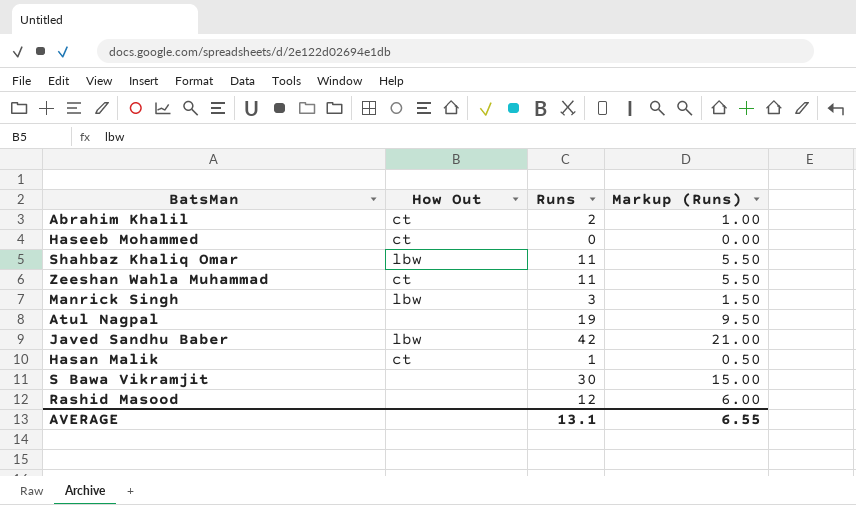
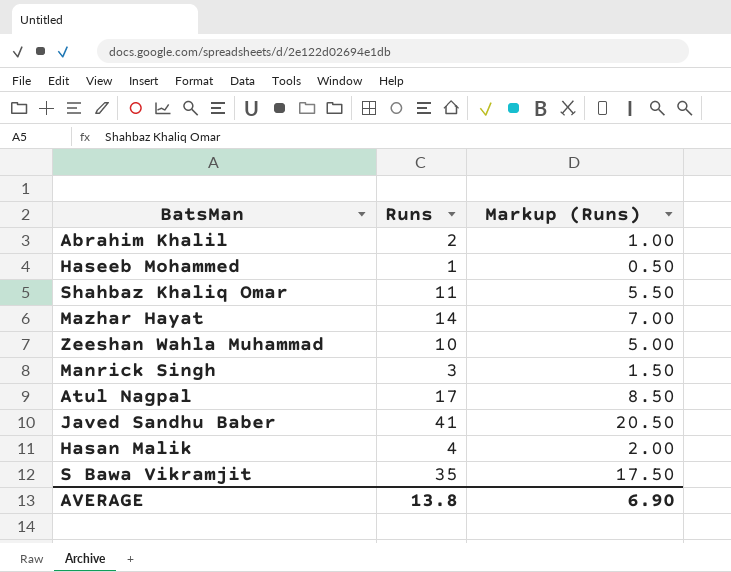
column How Out | position: 2 -> none
row Rashid Masood: none | 12 | 6.00 -> none
Haseeb Mohammed | Runs: 0 -> 1
Haseeb Mohammed | Markup (Runs): 0.00 -> 0.50
row Mazhar Hayat: none -> 14 | 7.00
Zeeshan Wahla Muhammad | Runs: 11 -> 10
Zeeshan Wahla Muhammad | Markup (Runs): 5.50 -> 5.00
Atul Nagpal | Runs: 19 -> 17
Atul Nagpal | Markup (Runs): 9.50 -> 8.50
Javed Sandhu Baber | Runs: 42 -> 41
Javed Sandhu Baber | Markup (Runs): 21.00 -> 20.50
Hasan Malik | Runs: 1 -> 4
Hasan Malik | Markup (Runs): 0.50 -> 2.00
S Bawa Vikramjit | Runs: 30 -> 35
S Bawa Vikramjit | Markup (Runs): 15.00 -> 17.50
AVERAGE | Runs: 13.1 -> 13.8
AVERAGE | Markup (Runs): 6.55 -> 6.90

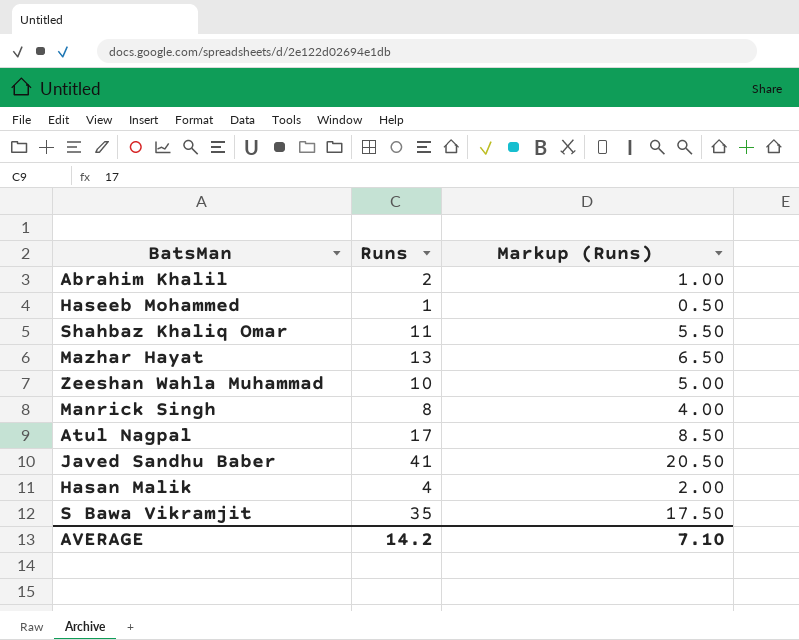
Mazhar Hayat | Runs: 14 -> 13
Mazhar Hayat | Markup (Runs): 7.00 -> 6.50
Manrick Singh | Runs: 3 -> 8
Manrick Singh | Markup (Runs): 1.50 -> 4.00
AVERAGE | Runs: 13.8 -> 14.2
AVERAGE | Markup (Runs): 6.90 -> 7.10

